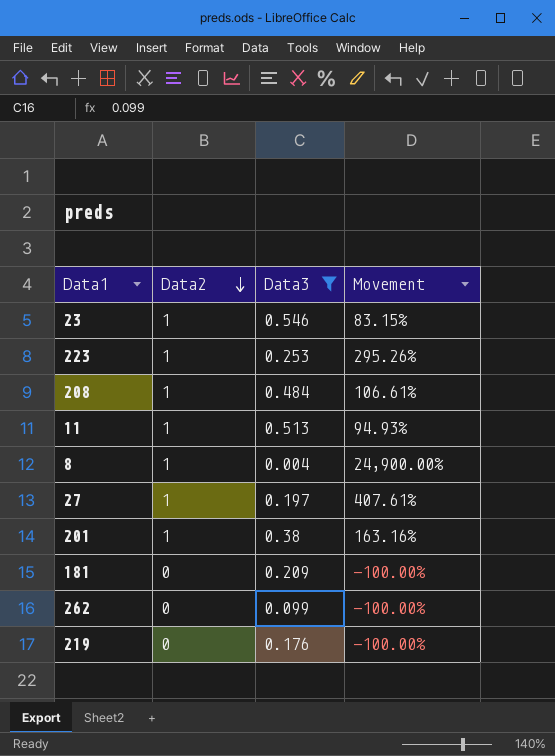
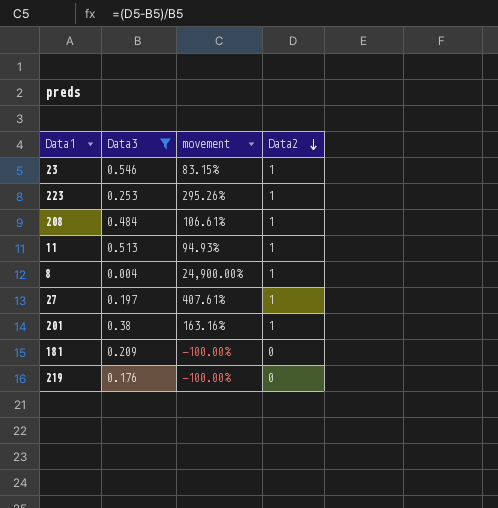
column name: Movement -> movement
column Data2 | position: 2 -> 4
row 262: 0 | 0.099 | -100.00% -> none

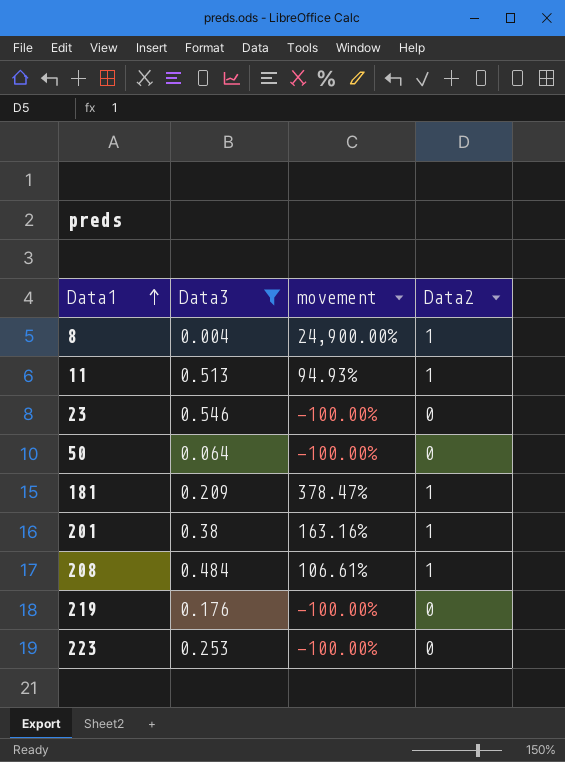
row order: Data2 descending -> Data1 ascending
row 27: 0.197 | 407.61% | 1 -> none
23 | movement: 83.15% -> -100.00%
23 | Data2: 1 -> 0
row 50: none -> 0.064 | -100.00% | 0
181 | movement: -100.00% -> 378.47%
181 | Data2: 0 -> 1
223 | movement: 295.26% -> -100.00%
223 | Data2: 1 -> 0

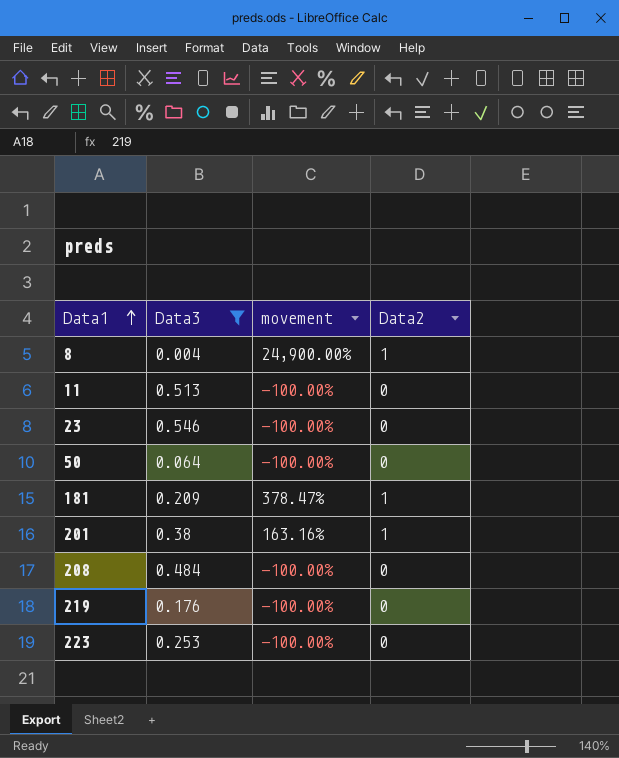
11 | movement: 94.93% -> -100.00%
11 | Data2: 1 -> 0
208 | movement: 106.61% -> -100.00%
208 | Data2: 1 -> 0

